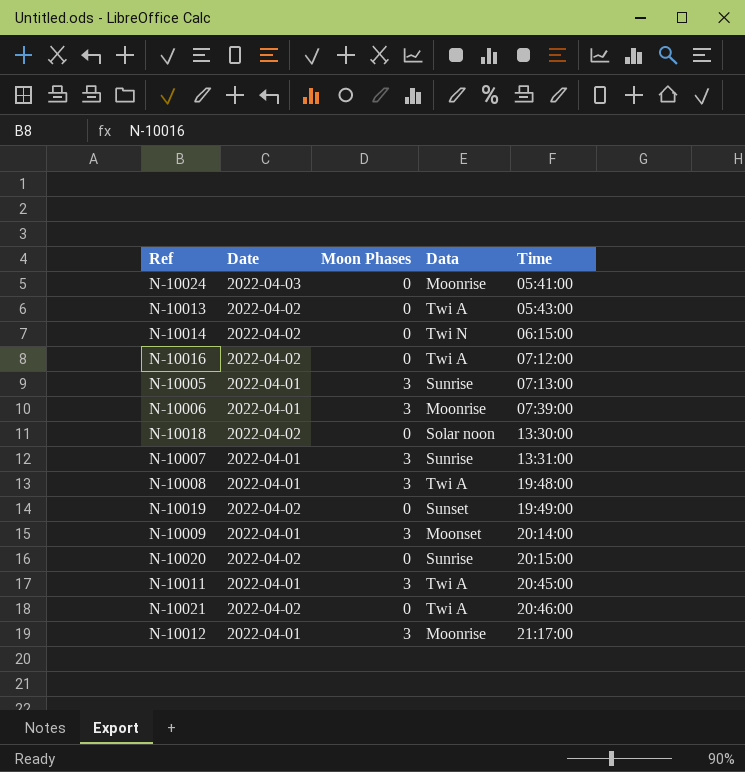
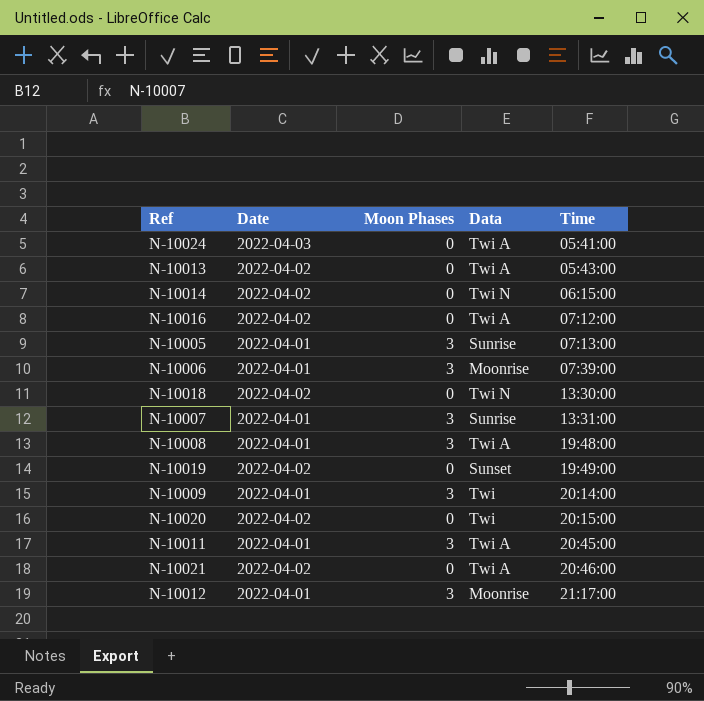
N-10024 | Data: Moonrise -> Twi A
N-10018 | Data: Solar noon -> Twi N
N-10009 | Data: Moonset -> Twi
N-10020 | Data: Sunrise -> Twi

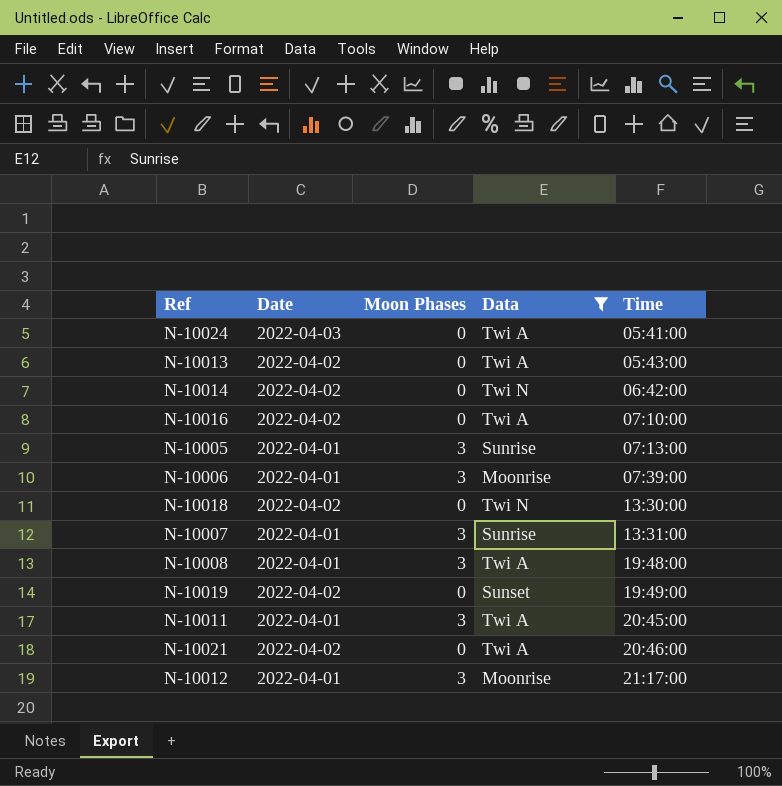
filter: none -> Data != Twi
N-10014 | Time: 06:15:00 -> 06:42:00
N-10016 | Time: 07:12:00 -> 07:10:00

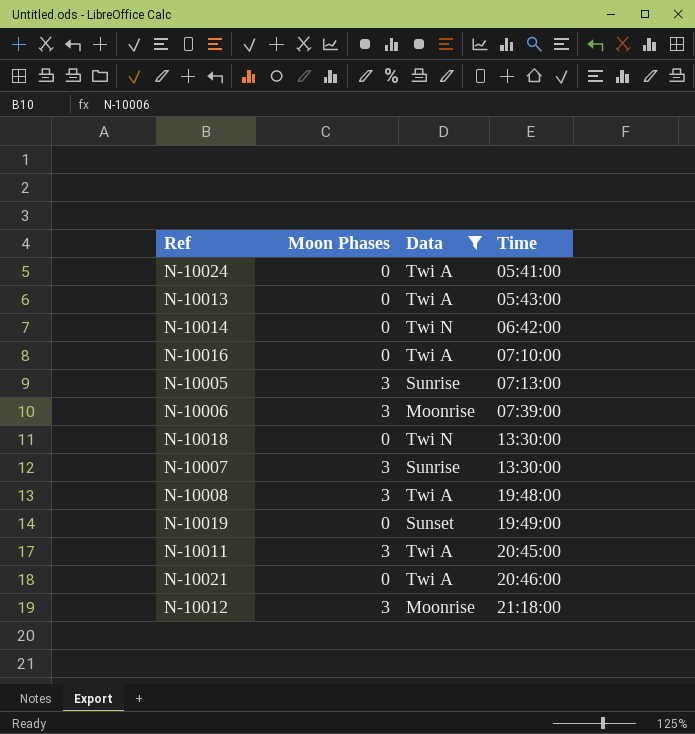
column Date | position: 2 -> none
N-10007 | Time: 13:31:00 -> 13:30:00
N-10012 | Time: 21:17:00 -> 21:18:00

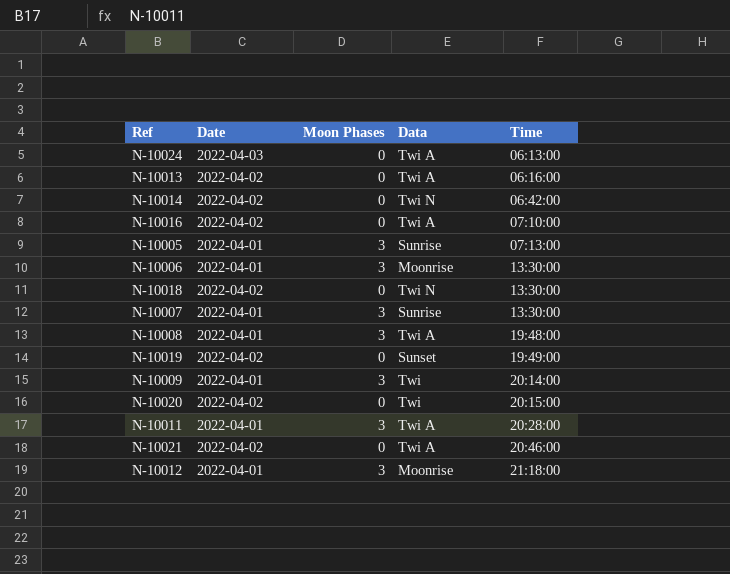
filter: Data != Twi -> none
column Date | position: none -> 2
N-10024 | Time: 05:41:00 -> 06:13:00
N-10013 | Time: 05:43:00 -> 06:16:00
N-10006 | Time: 07:39:00 -> 13:30:00
N-10011 | Time: 20:45:00 -> 20:28:00

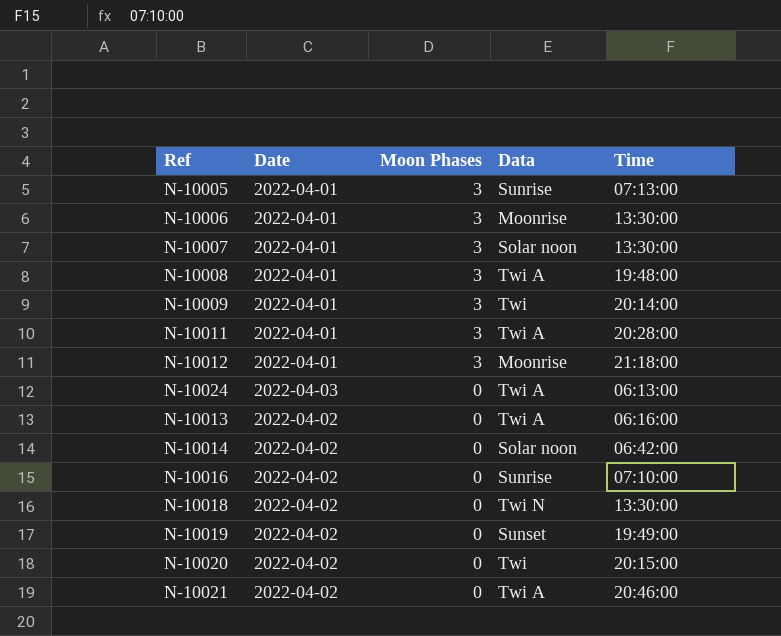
row order: Time ascending -> Moon Phases descending
N-10007 | Data: Sunrise -> Solar noon
N-10014 | Data: Twi N -> Solar noon
N-10016 | Data: Twi A -> Sunrise

